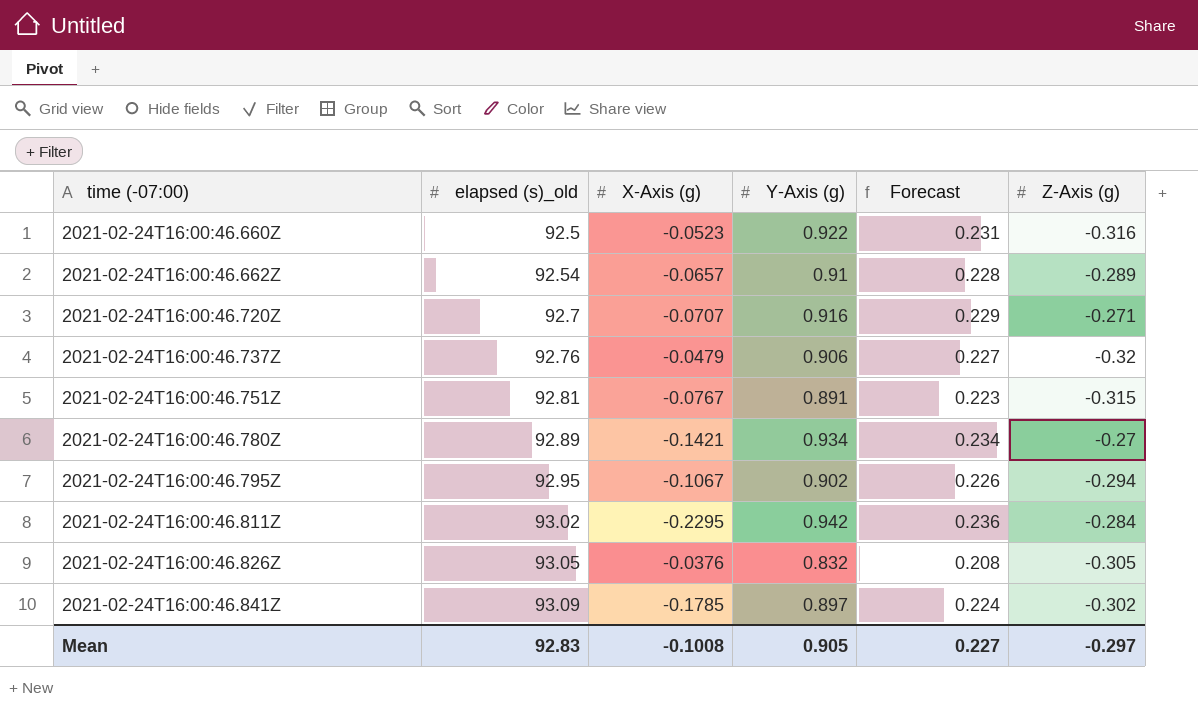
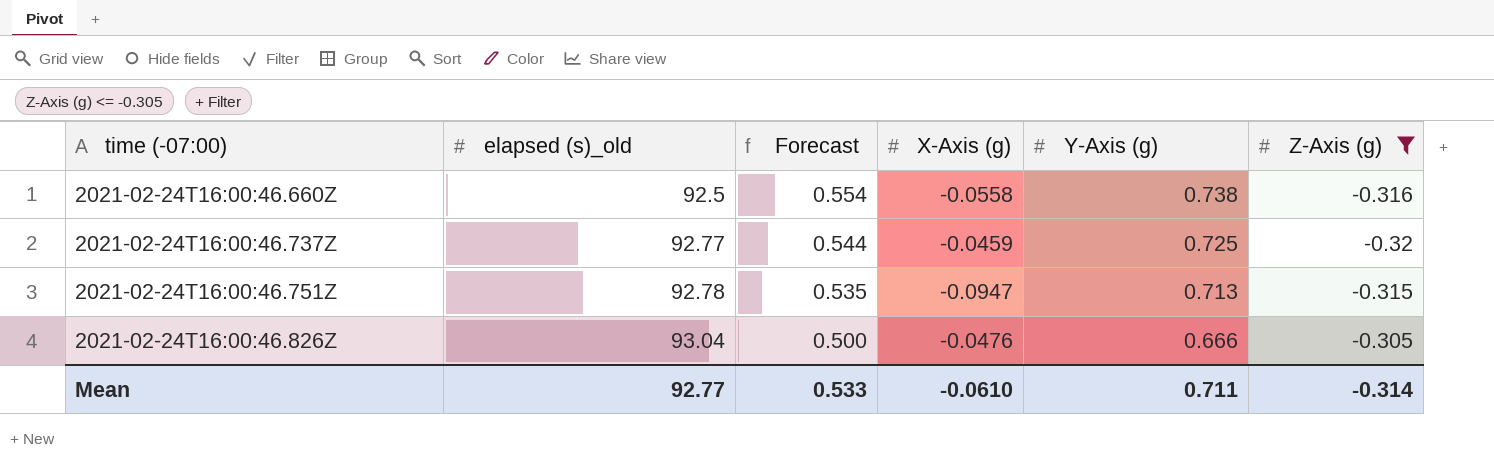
filter: none -> Z-Axis (g) <= -0.305
column Forecast | formula: [Y-Axis (g)] * 0.25 -> [Y-Axis (g)] * 0.75
column Forecast | position: 5 -> 3
2021-02-24T16:00:46.660Z | X-Axis (g): -0.0523 -> -0.0558
2021-02-24T16:00:46.660Z | Y-Axis (g): 0.922 -> 0.738
2021-02-24T16:00:46.737Z | elapsed (s)_old: 92.76 -> 92.77
2021-02-24T16:00:46.737Z | X-Axis (g): -0.0479 -> -0.0459
2021-02-24T16:00:46.737Z | Y-Axis (g): 0.906 -> 0.725
2021-02-24T16:00:46.751Z | elapsed (s)_old: 92.81 -> 92.78
2021-02-24T16:00:46.751Z | X-Axis (g): -0.0767 -> -0.0947
2021-02-24T16:00:46.751Z | Y-Axis (g): 0.891 -> 0.713
2021-02-24T16:00:46.826Z | elapsed (s)_old: 93.05 -> 93.04
2021-02-24T16:00:46.826Z | X-Axis (g): -0.0376 -> -0.0476
2021-02-24T16:00:46.826Z | Y-Axis (g): 0.832 -> 0.666
Mean | elapsed (s)_old: 92.83 -> 92.77
Mean | Forecast: 0.227 -> 0.533
Mean | X-Axis (g): -0.1008 -> -0.0610
Mean | Y-Axis (g): 0.905 -> 0.711
Mean | Z-Axis (g): -0.297 -> -0.314

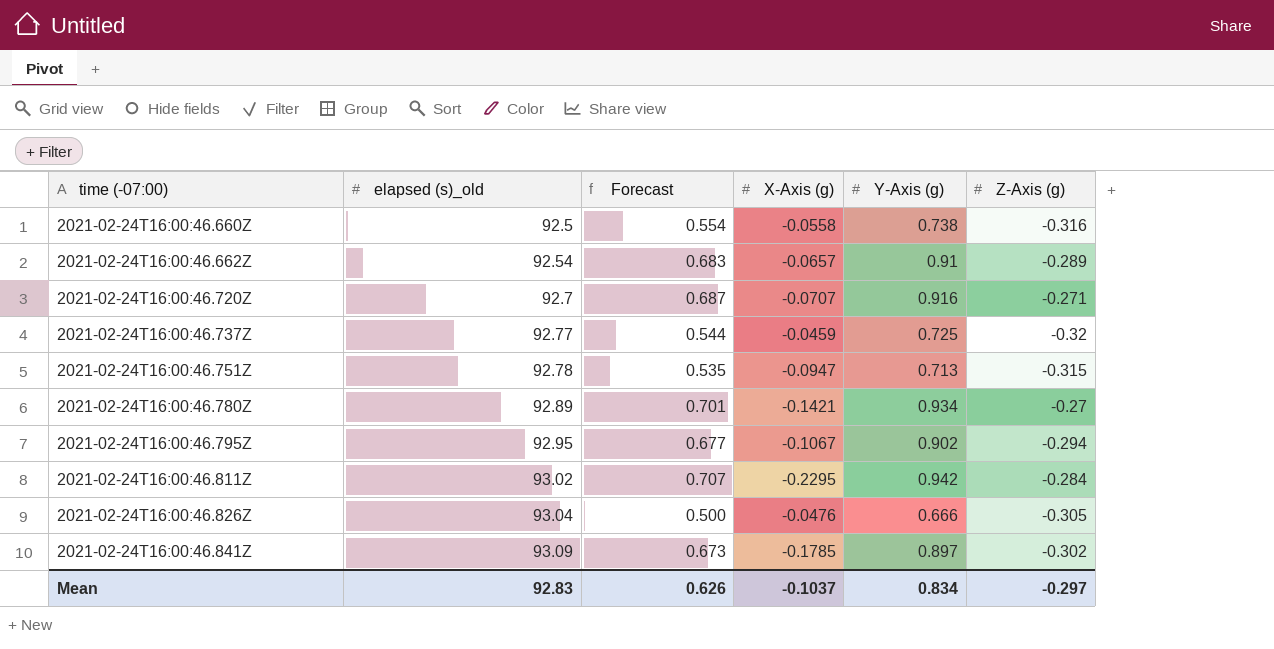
filter: Z-Axis (g) <= -0.305 -> none
Mean | elapsed (s)_old: 92.77 -> 92.83
Mean | Forecast: 0.533 -> 0.626
Mean | X-Axis (g): -0.0610 -> -0.1037
Mean | Y-Axis (g): 0.711 -> 0.834
Mean | Z-Axis (g): -0.314 -> -0.297

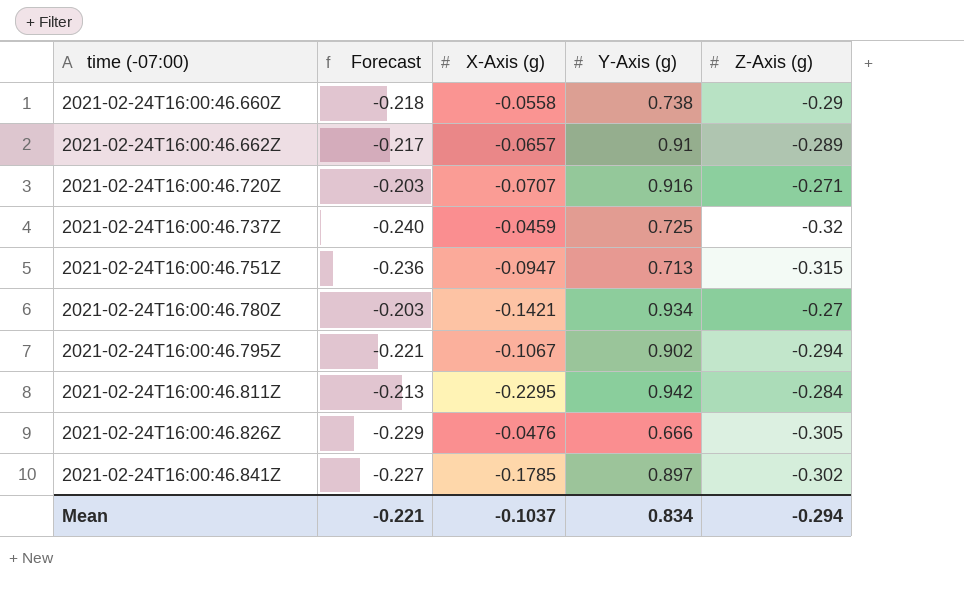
column elapsed (s)_old | position: 2 -> none
column Forecast | formula: [Y-Axis (g)] * 0.75 -> [Z-Axis (g)] * 0.75
2021-02-24T16:00:46.660Z | Z-Axis (g): -0.316 -> -0.29
Mean | Forecast: 0.626 -> -0.221
Mean | Z-Axis (g): -0.297 -> -0.294

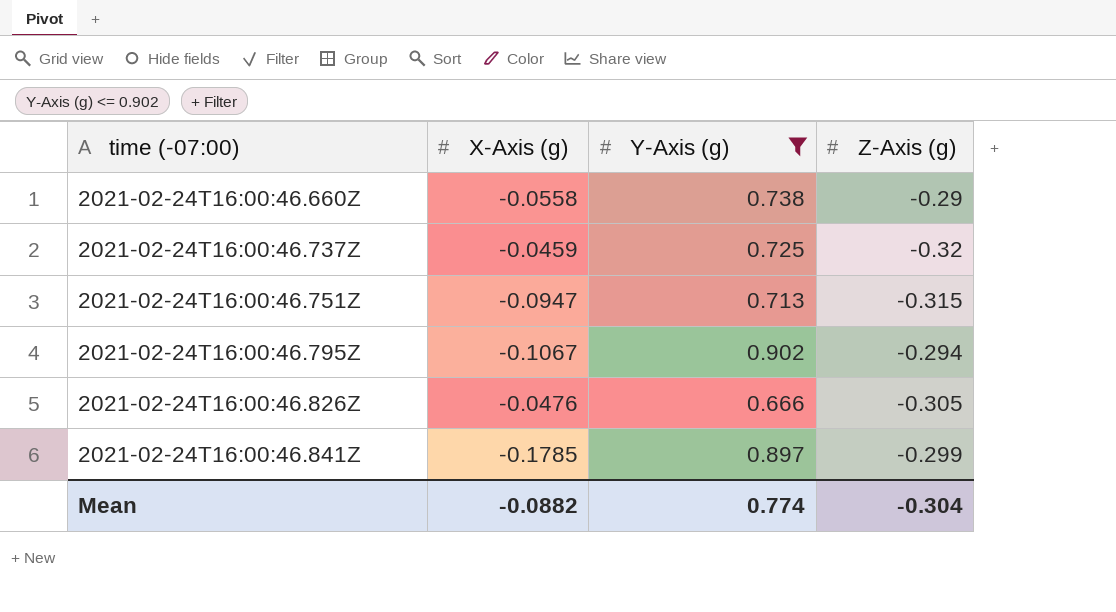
filter: none -> Y-Axis (g) <= 0.902
column Forecast | formula: [Z-Axis (g)] * 0.75 -> none
2021-02-24T16:00:46.841Z | Z-Axis (g): -0.302 -> -0.299
Mean | X-Axis (g): -0.1037 -> -0.0882
Mean | Y-Axis (g): 0.834 -> 0.774
Mean | Z-Axis (g): -0.294 -> -0.304

